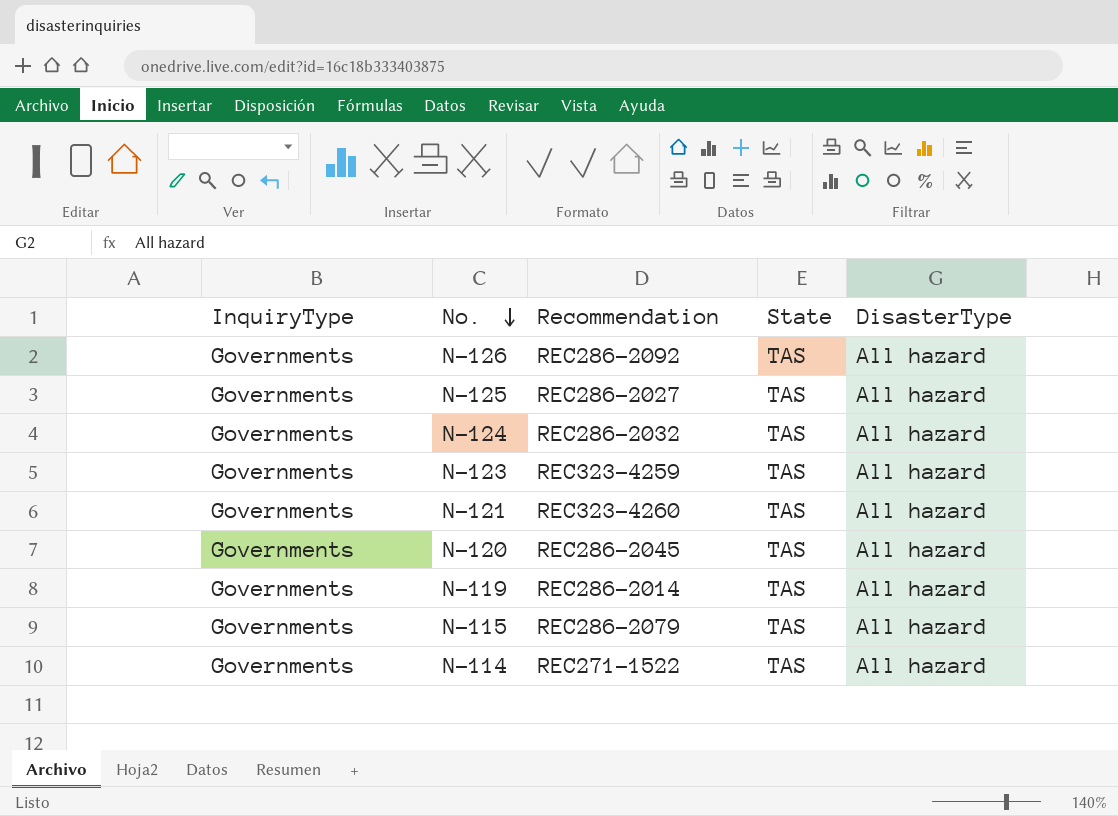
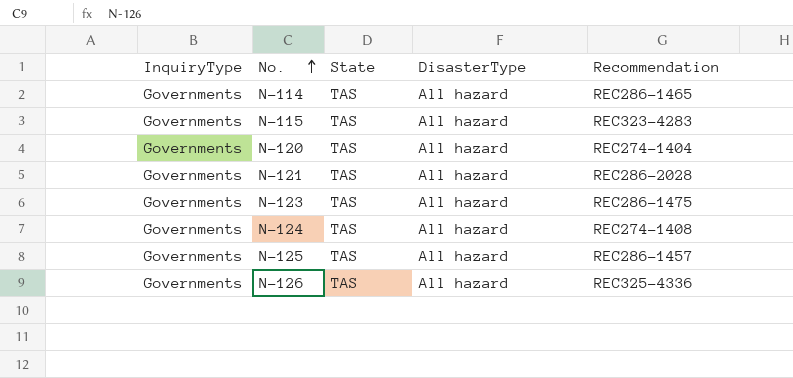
row order: No. descending -> No. ascending
column Recommendation | position: 3 -> 5
row N-119: Governments | REC286-2014 | TAS | All hazard -> none
N-114 | Recommendation: REC271-1522 -> REC286-1465
N-115 | Recommendation: REC286-2079 -> REC323-4283
N-120 | Recommendation: REC286-2045 -> REC274-1404
N-121 | Recommendation: REC323-4260 -> REC286-2028
N-123 | Recommendation: REC323-4259 -> REC286-1475
N-124 | Recommendation: REC286-2032 -> REC274-1408
N-125 | Recommendation: REC286-2027 -> REC286-1457
N-126 | Recommendation: REC286-2092 -> REC325-4336

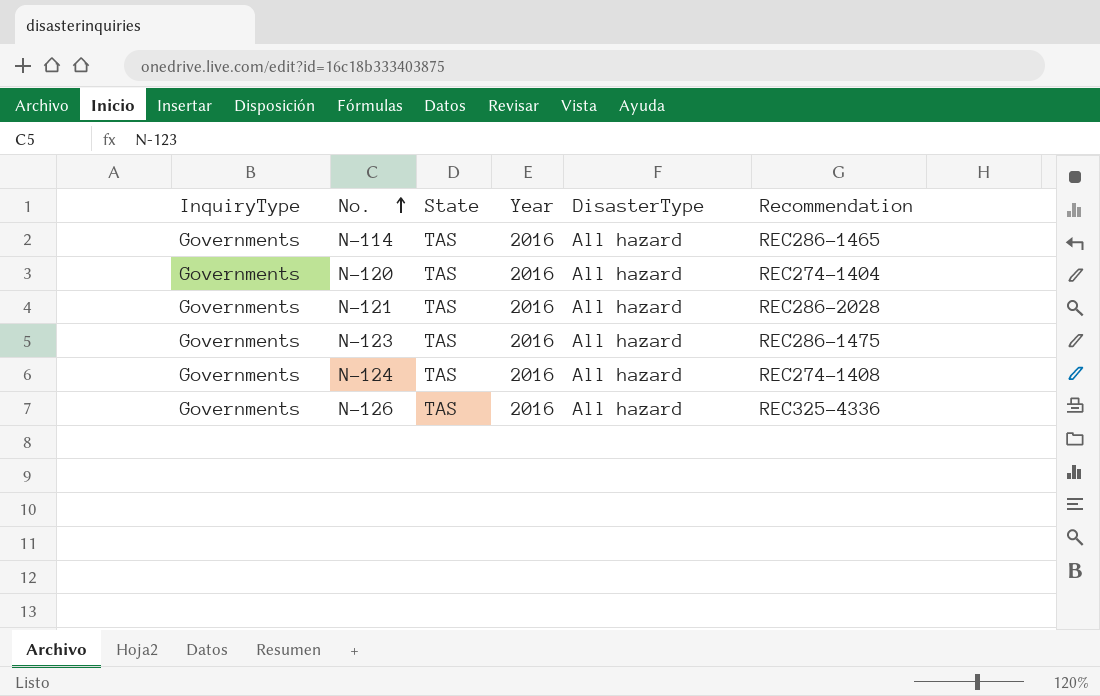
column Year | position: none -> 4
row N-115: Governments | TAS | All hazard | REC323-4283 -> none
row N-125: Governments | TAS | All hazard | REC286-1457 -> none

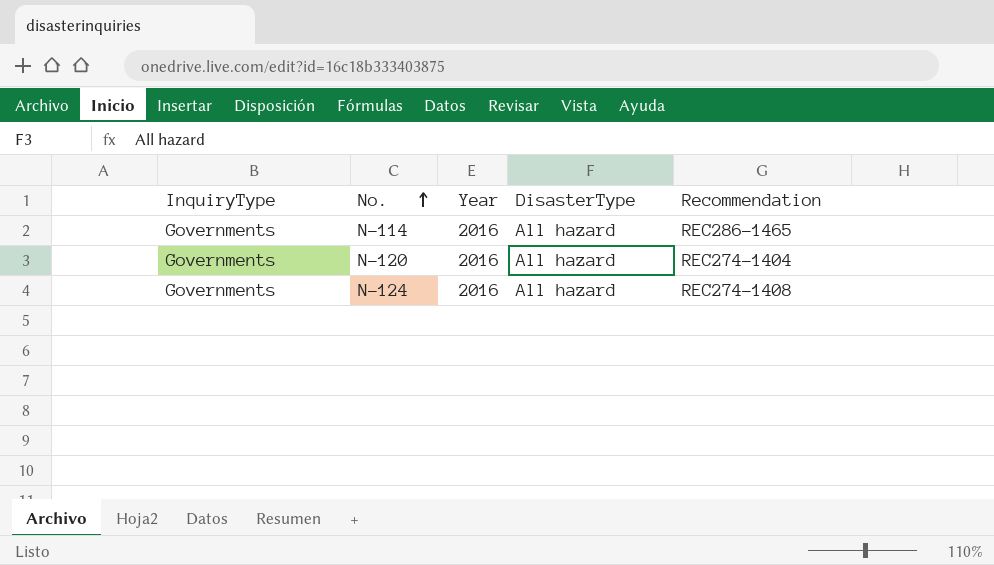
column State | position: 3 -> none
row N-121: Governments | TAS | 2016 | All hazard | REC286-2028 -> none
row N-123: Governments | TAS | 2016 | All hazard | REC286-1475 -> none
row N-126: Governments | TAS | 2016 | All hazard | REC325-4336 -> none

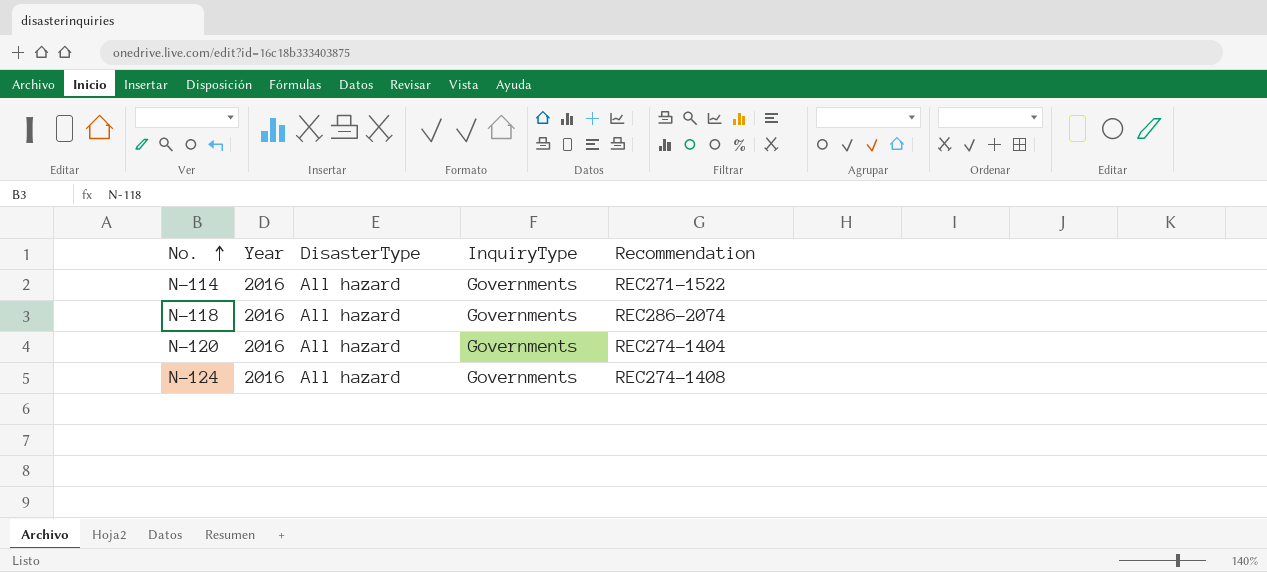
column InquiryType | position: 1 -> 4
N-114 | Recommendation: REC286-1465 -> REC271-1522
row N-118: none -> 2016 | All hazard | Governments | REC286-2074

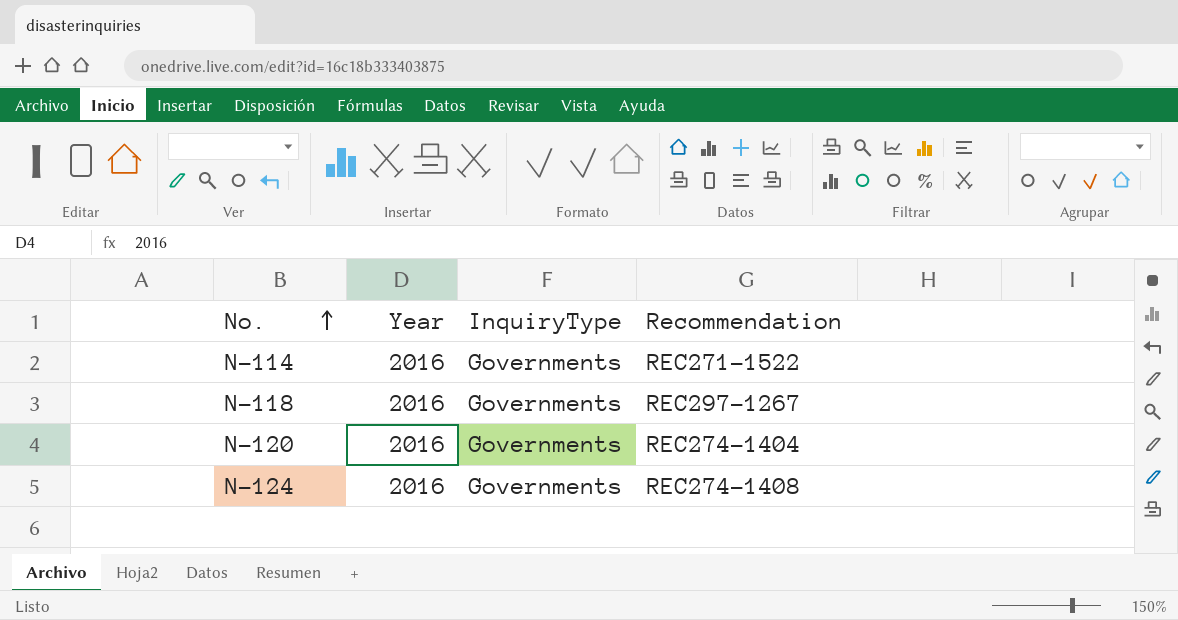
column DisasterType | position: 3 -> none
N-118 | Recommendation: REC286-2074 -> REC297-1267

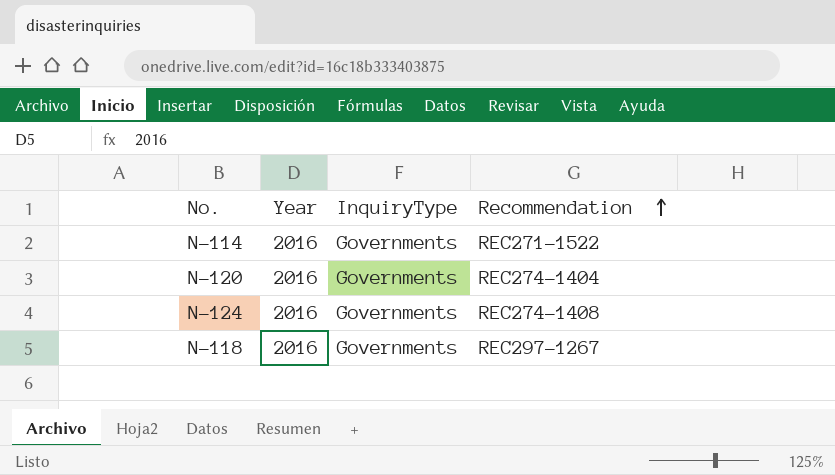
row order: No. ascending -> Recommendation ascending

